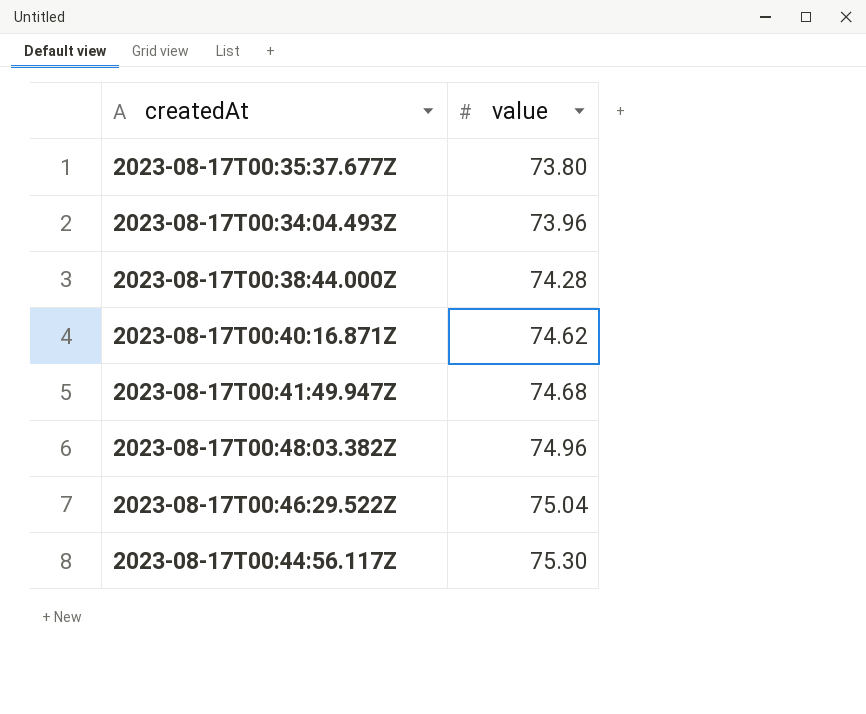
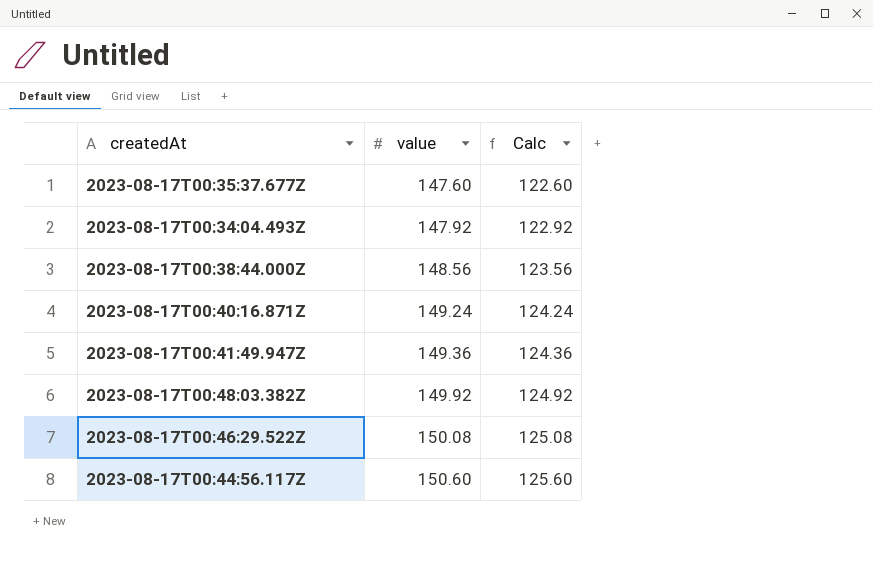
column Calc | formula: none -> [value] - 25
2023-08-17T00:35:37.677Z | value: 73.80 -> 147.60
2023-08-17T00:34:04.493Z | value: 73.96 -> 147.92
2023-08-17T00:38:44.000Z | value: 74.28 -> 148.56
2023-08-17T00:40:16.871Z | value: 74.62 -> 149.24
2023-08-17T00:41:49.947Z | value: 74.68 -> 149.36
2023-08-17T00:48:03.382Z | value: 74.96 -> 149.92
2023-08-17T00:46:29.522Z | value: 75.04 -> 150.08
2023-08-17T00:44:56.117Z | value: 75.30 -> 150.60

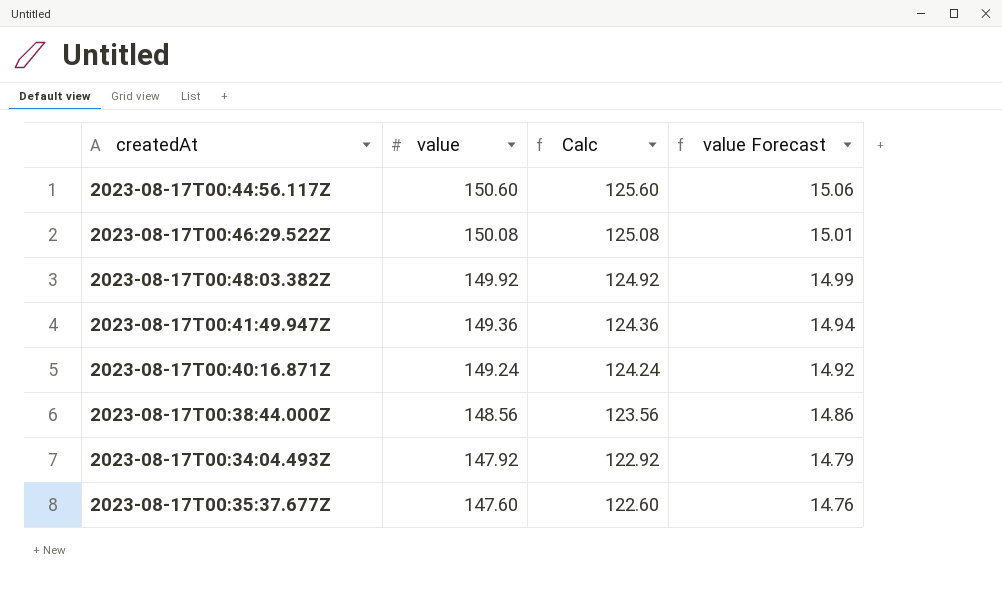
row order: value ascending -> value descending
column value Forecast | formula: none -> [value] * 0.1

